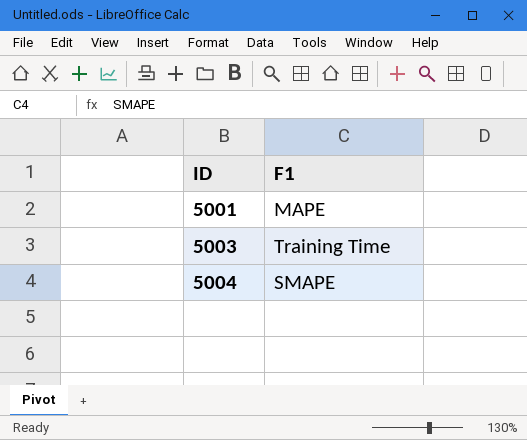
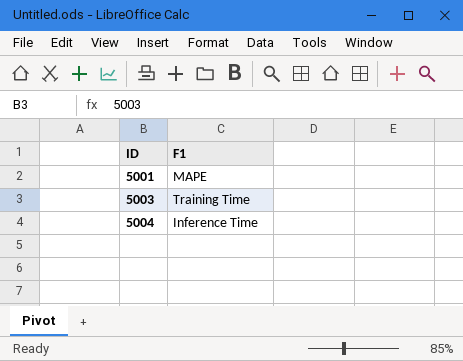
5004 | F1: SMAPE -> Inference Time

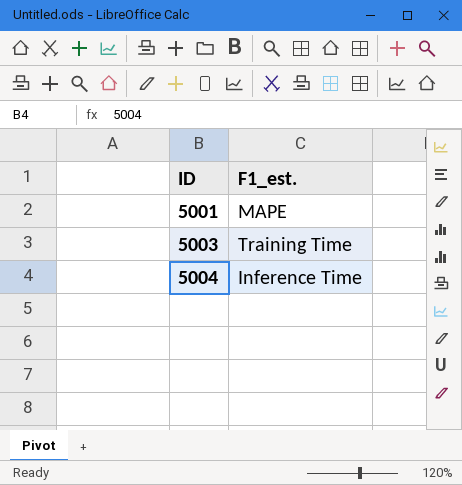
column name: F1 -> F1_est.

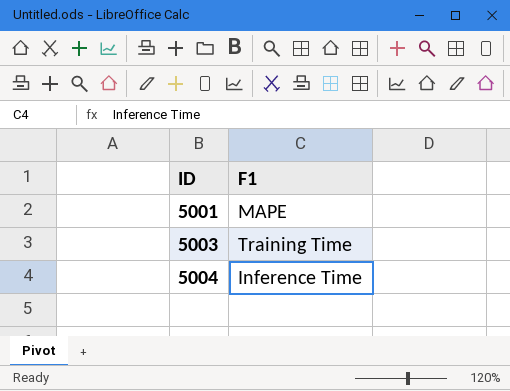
column name: F1_est. -> F1

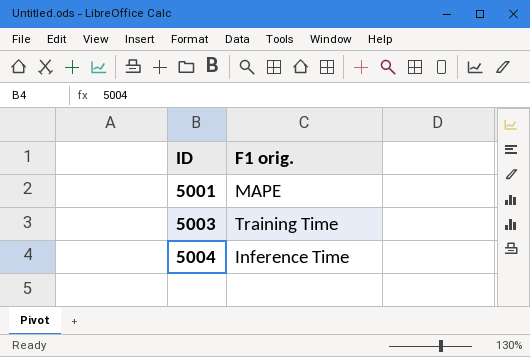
column name: F1 -> F1 orig.

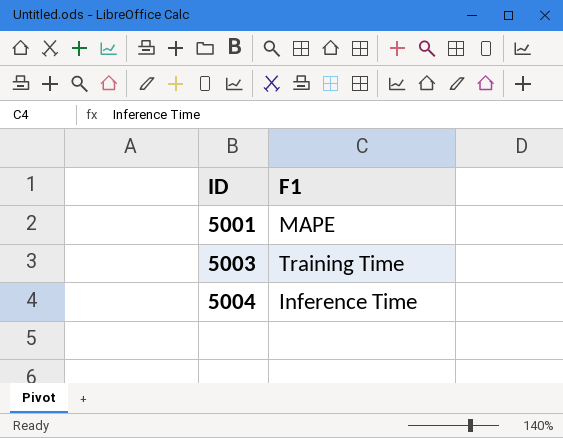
column name: F1 orig. -> F1

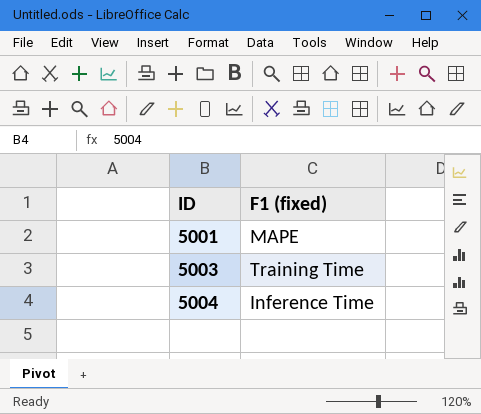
column name: F1 -> F1 (fixed)

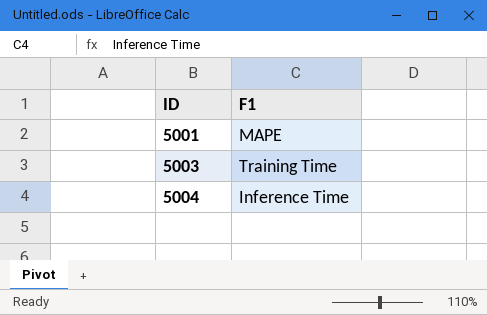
column name: F1 (fixed) -> F1

